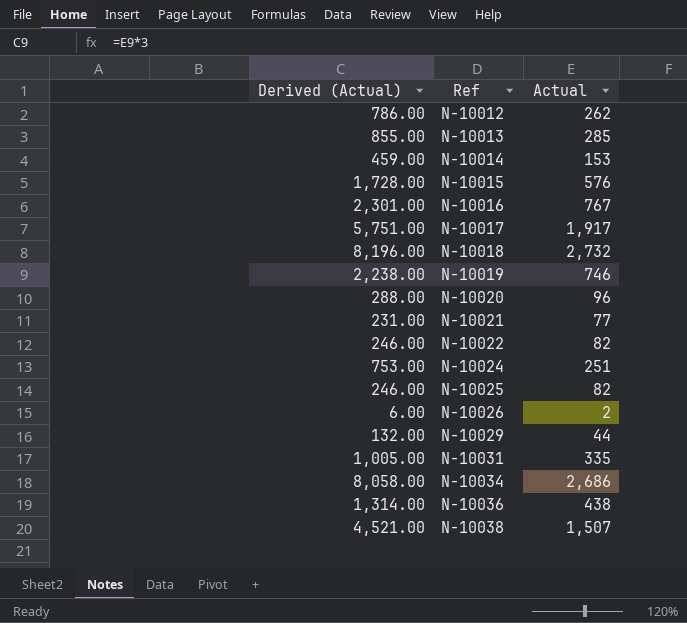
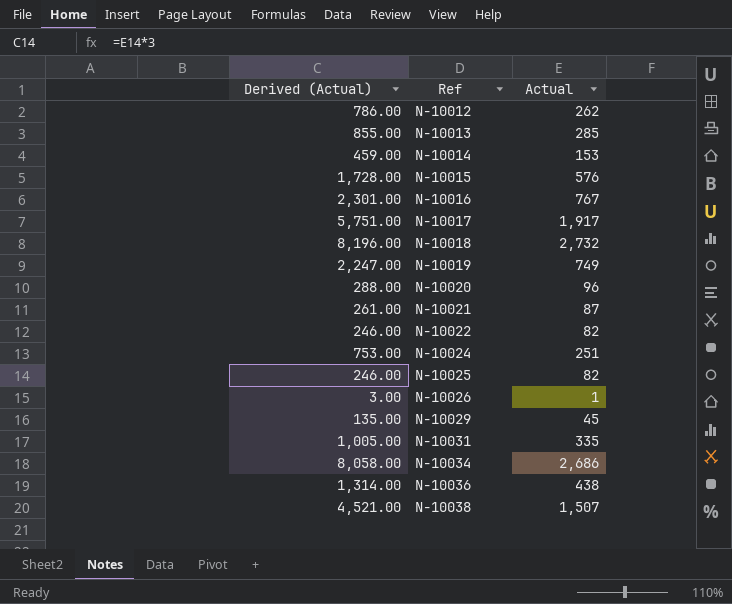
N-10019 | Derived (Actual): 2,238.00 -> 2,247.00
N-10019 | Actual: 746 -> 749
N-10021 | Derived (Actual): 231.00 -> 261.00
N-10021 | Actual: 77 -> 87
N-10026 | Derived (Actual): 6.00 -> 3.00
N-10026 | Actual: 2 -> 1
N-10029 | Derived (Actual): 132.00 -> 135.00
N-10029 | Actual: 44 -> 45

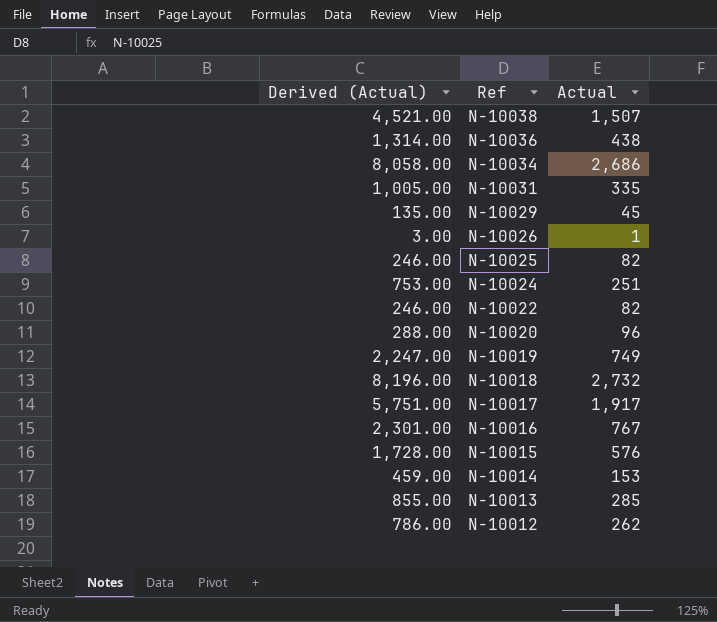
row order: Ref ascending -> Ref descending
row N-10021: 261.00 | 87 -> none

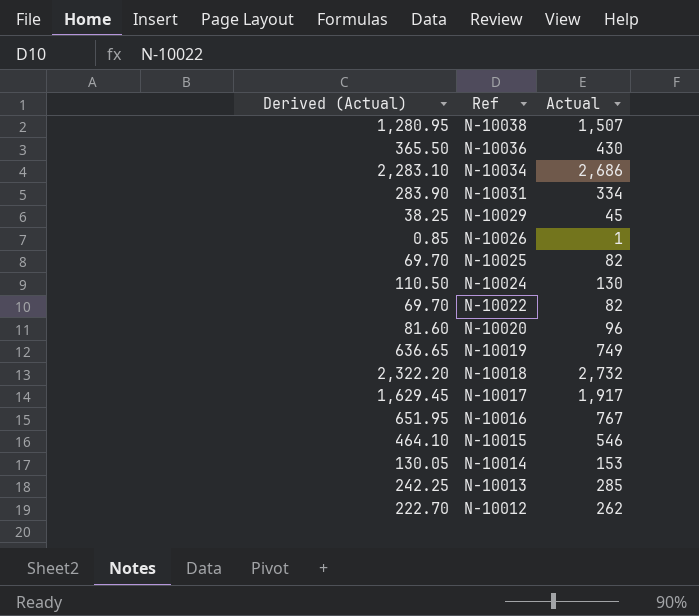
column Derived (Actual) | formula: [Actual] * 3 -> [Actual] * 0.85
N-10036 | Actual: 438 -> 430
N-10031 | Actual: 335 -> 334
N-10024 | Actual: 251 -> 130
N-10015 | Actual: 576 -> 546

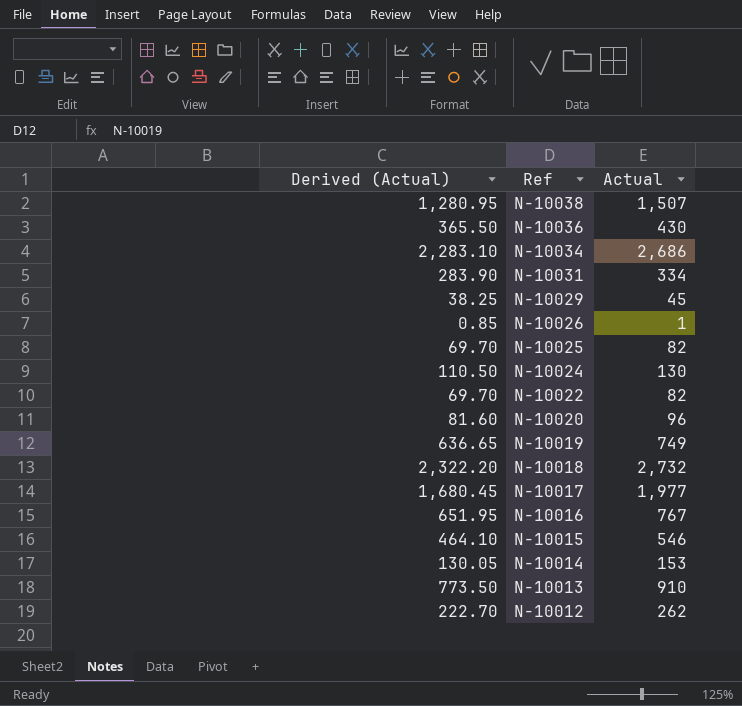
N-10017 | Derived (Actual): 1,629.45 -> 1,680.45
N-10017 | Actual: 1,917 -> 1,977
N-10013 | Derived (Actual): 242.25 -> 773.50
N-10013 | Actual: 285 -> 910

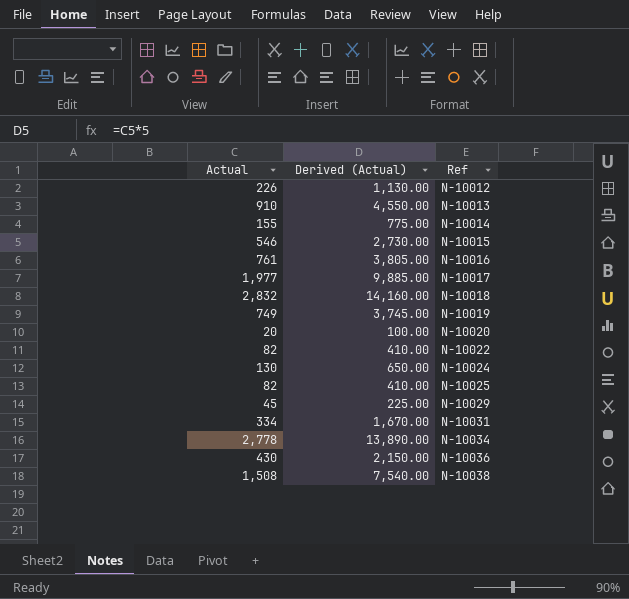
row order: Ref descending -> Ref ascending
column Actual | position: 3 -> 1
column Derived (Actual) | formula: [Actual] * 0.85 -> [Actual] * 5
row N-10026: 0.85 | 1 -> none
N-10012 | Actual: 262 -> 226
N-10014 | Actual: 153 -> 155
N-10016 | Actual: 767 -> 761
N-10018 | Actual: 2,732 -> 2,832
N-10020 | Actual: 96 -> 20
N-10034 | Actual: 2,686 -> 2,778
N-10038 | Actual: 1,507 -> 1,508

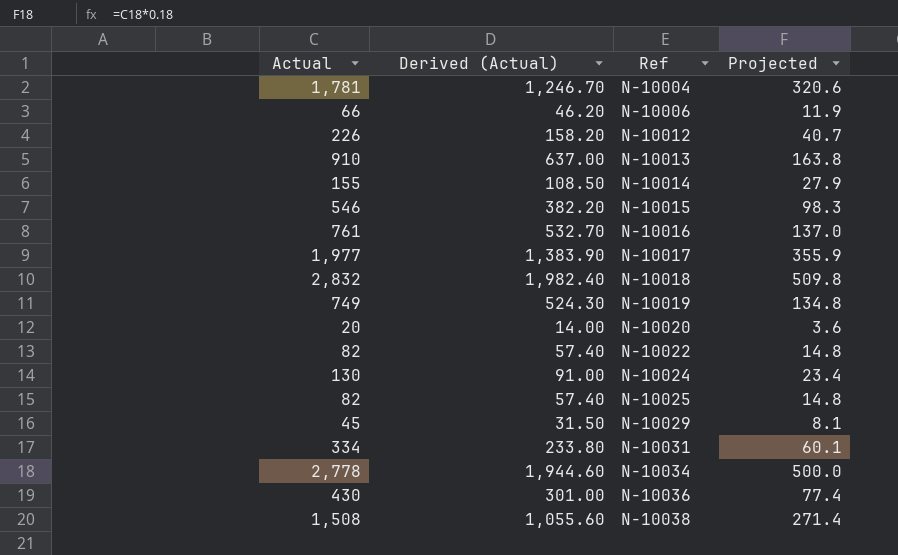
column Derived (Actual) | formula: [Actual] * 5 -> [Actual] * 0.7
column Projected | formula: none -> [Actual] * 0.18
row N-10004: none -> 1,781 | 1,246.70 | 320.6
row N-10006: none -> 66 | 46.20 | 11.9

